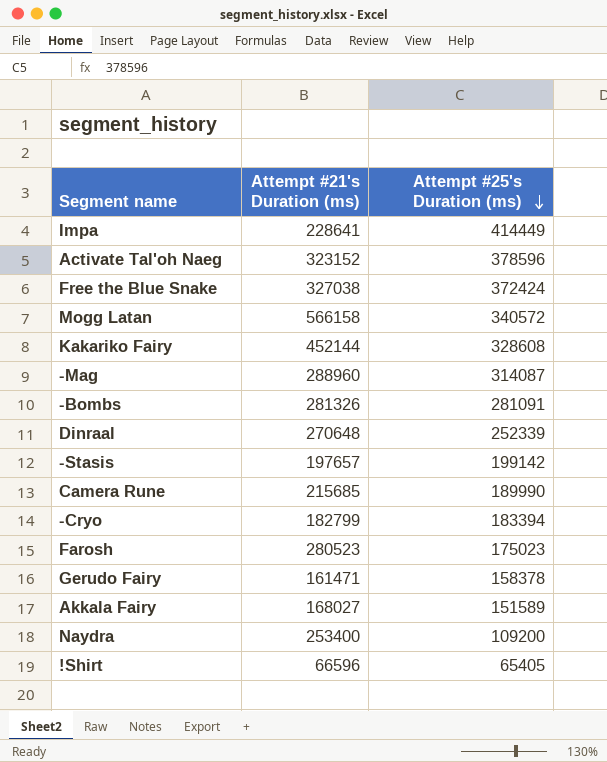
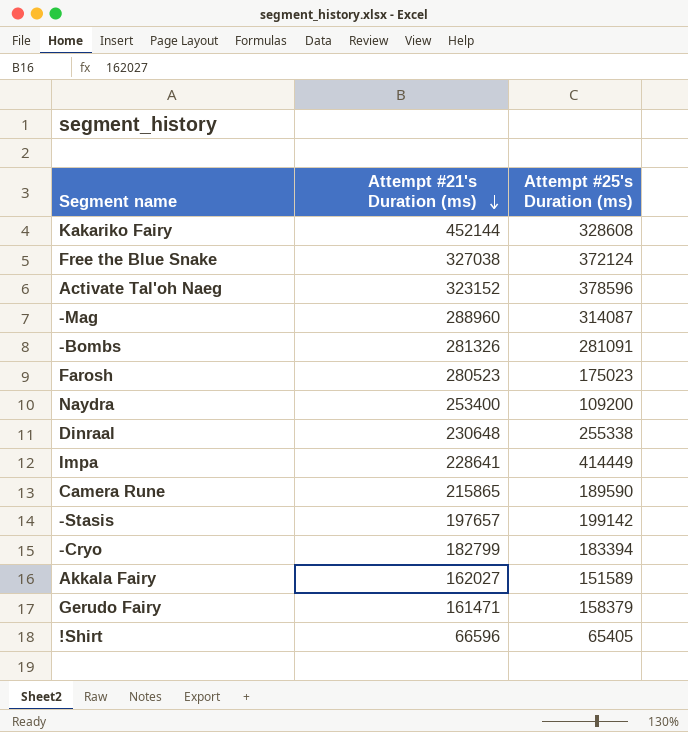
row order: Attempt #25's Duration (ms) descending -> Attempt #21's Duration (ms) descending
row Mogg Latan: 566158 | 340572 -> none
Free the Blue Snake | Attempt #25's Duration (ms): 372424 -> 372124
Dinraal | Attempt #21's Duration (ms): 270648 -> 230648
Dinraal | Attempt #25's Duration (ms): 252339 -> 255338
Camera Rune | Attempt #21's Duration (ms): 215685 -> 215865
Camera Rune | Attempt #25's Duration (ms): 189990 -> 189590
Akkala Fairy | Attempt #21's Duration (ms): 168027 -> 162027
Gerudo Fairy | Attempt #25's Duration (ms): 158378 -> 158379

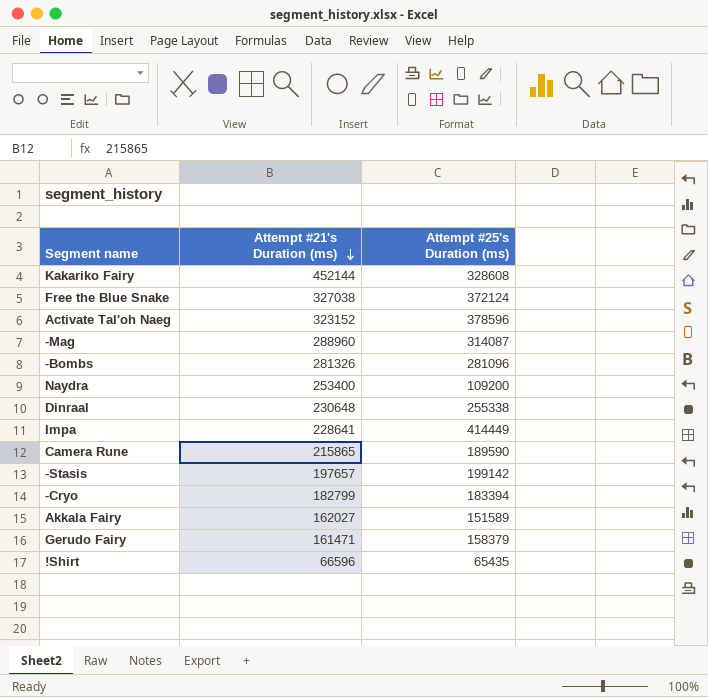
row Farosh: 280523 | 175023 -> none
-Bombs | Attempt #25's Duration (ms): 281091 -> 281096
!Shirt | Attempt #25's Duration (ms): 65405 -> 65435

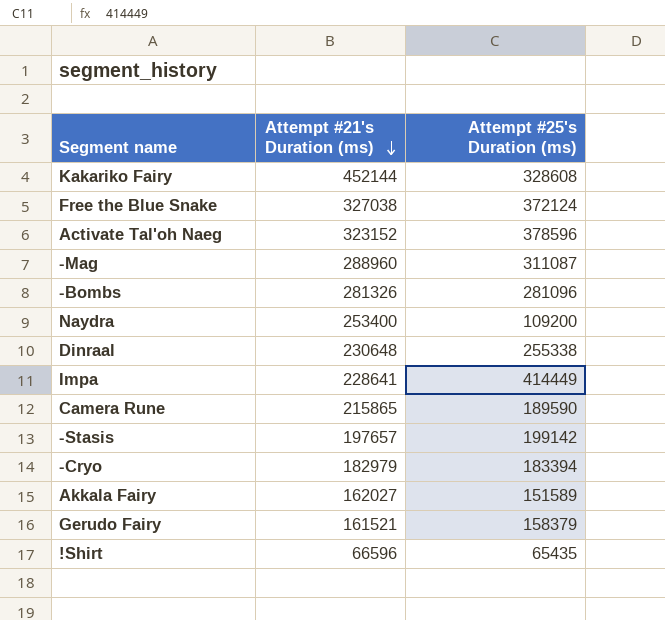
-Mag | Attempt #25's Duration (ms): 314087 -> 311087
-Cryo | Attempt #21's Duration (ms): 182799 -> 182979
Gerudo Fairy | Attempt #21's Duration (ms): 161471 -> 161521

